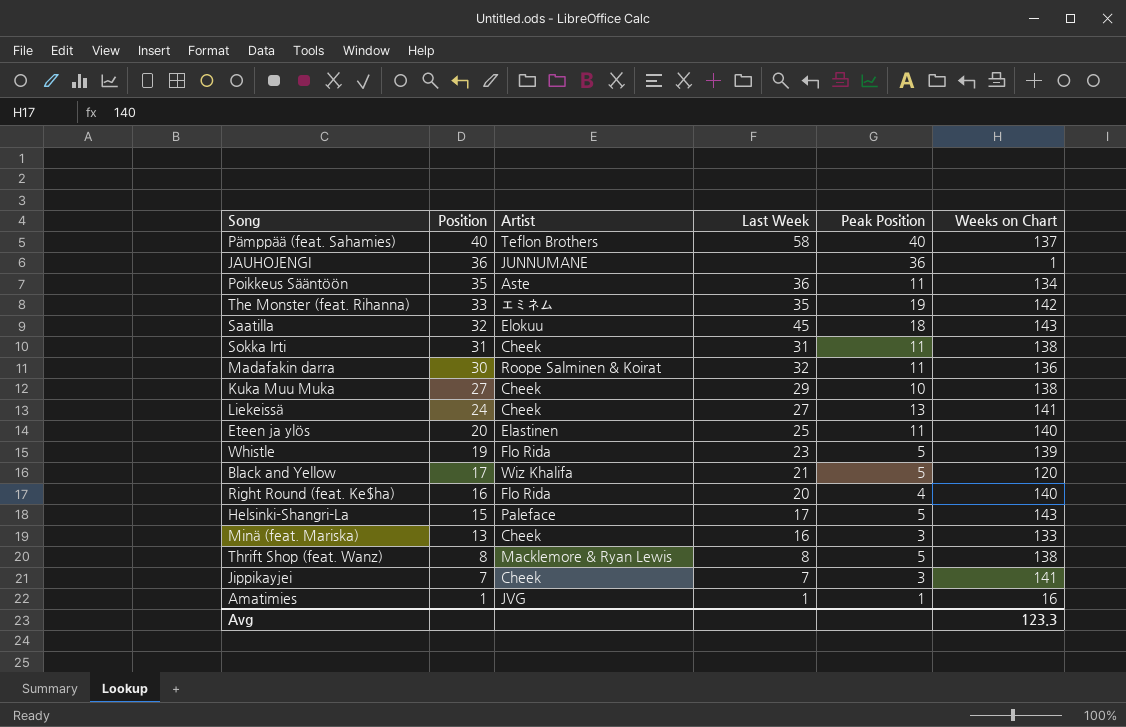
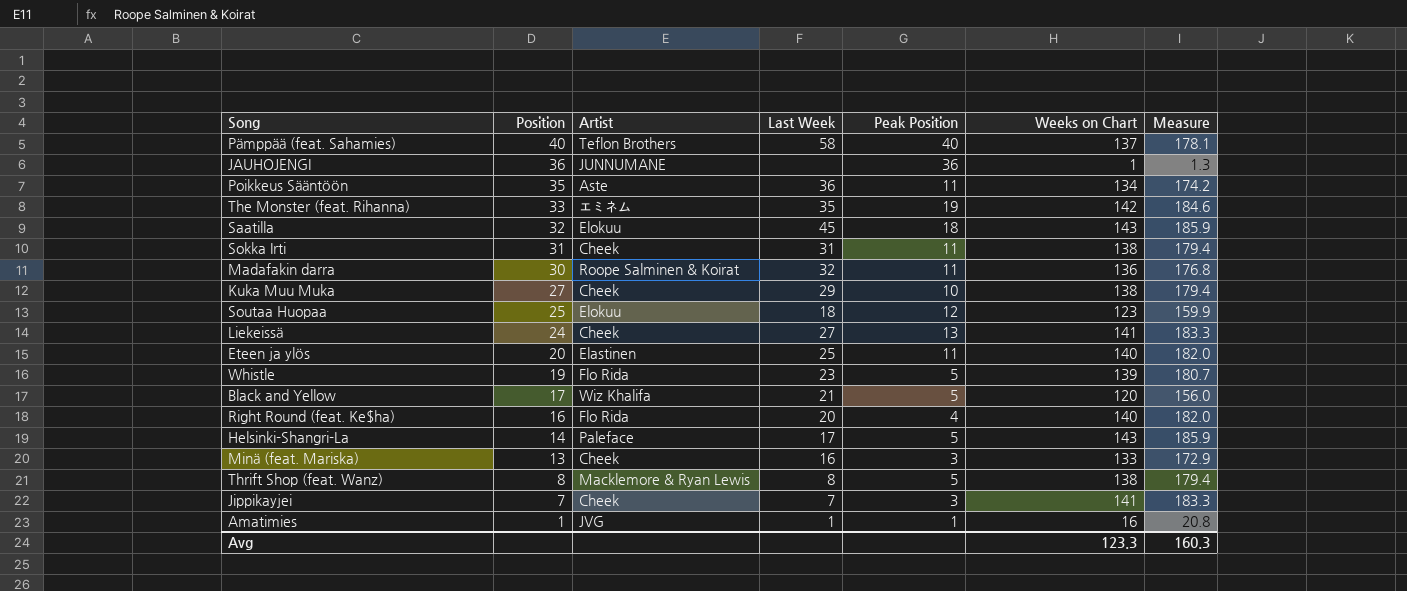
column Measure | formula: none -> [Weeks on Chart] * 1.3
row Soutaa Huopaa: none -> 25 | Elokuu | 18 | 12 | 123 | 159.9
Helsinki-Shangri-La | Position: 15 -> 14

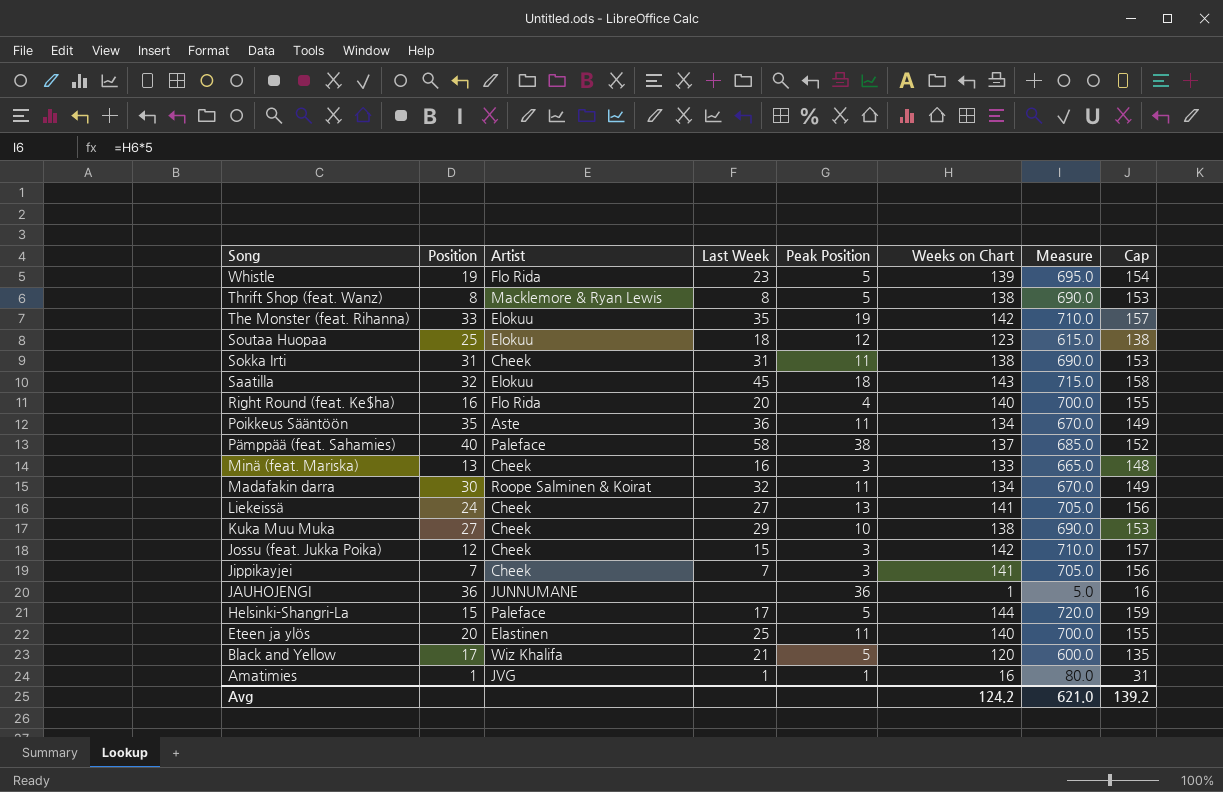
row order: Position descending -> Song descending
column Measure | formula: [Weeks on Chart] * 1.3 -> [Weeks on Chart] * 5
column Cap | formula: none -> [Weeks on Chart] + 15
The Monster (feat. Rihanna) | Artist: エミネム -> Elokuu
Pämppää (feat. Sahamies) | Artist: Teflon Brothers -> Paleface
Pämppää (feat. Sahamies) | Peak Position: 40 -> 38
Madafakin darra | Weeks on Chart: 136 -> 134
row Jossu (feat. Jukka Poika): none -> 12 | Cheek | 15 | 3 | 142 | 710.0 | 157
Helsinki-Shangri-La | Position: 14 -> 15
Helsinki-Shangri-La | Weeks on Chart: 143 -> 144
Avg | Weeks on Chart: 123.3 -> 124.2
Avg | Measure: 160.3 -> 621.0

